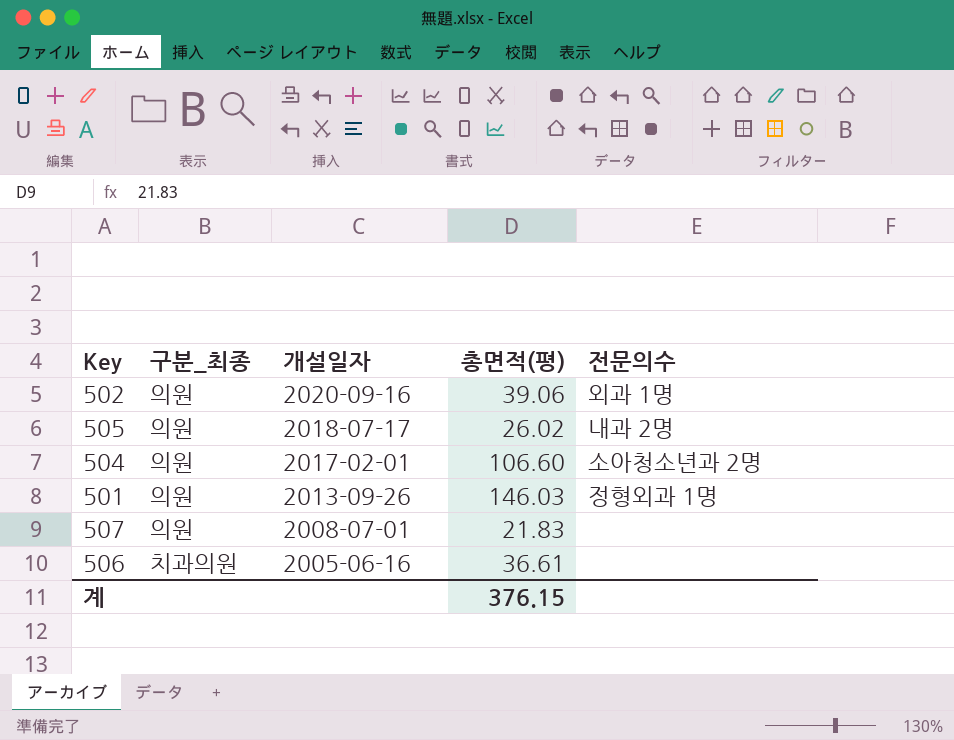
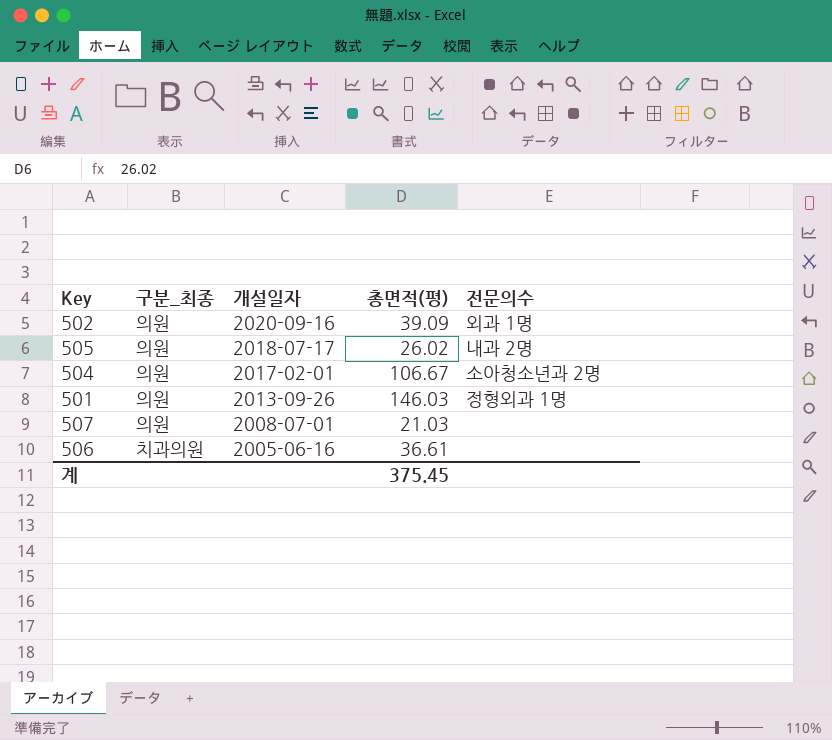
502 | 총면적(평): 39.06 -> 39.09
504 | 총면적(평): 106.60 -> 106.67
507 | 총면적(평): 21.83 -> 21.03
계 | 총면적(평): 376.15 -> 375.45

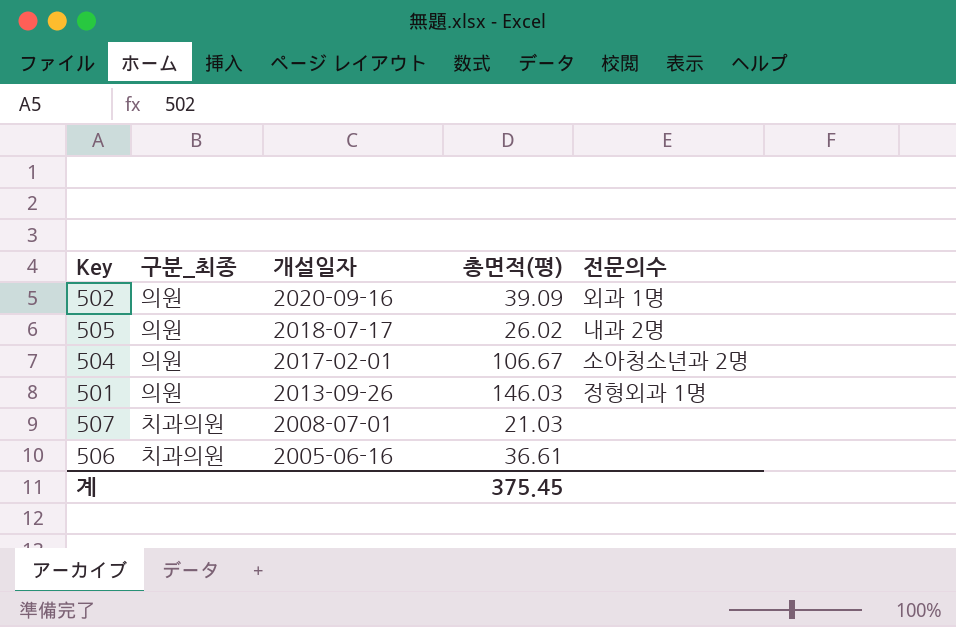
507 | 구분_최종: 의원 -> 치과의원

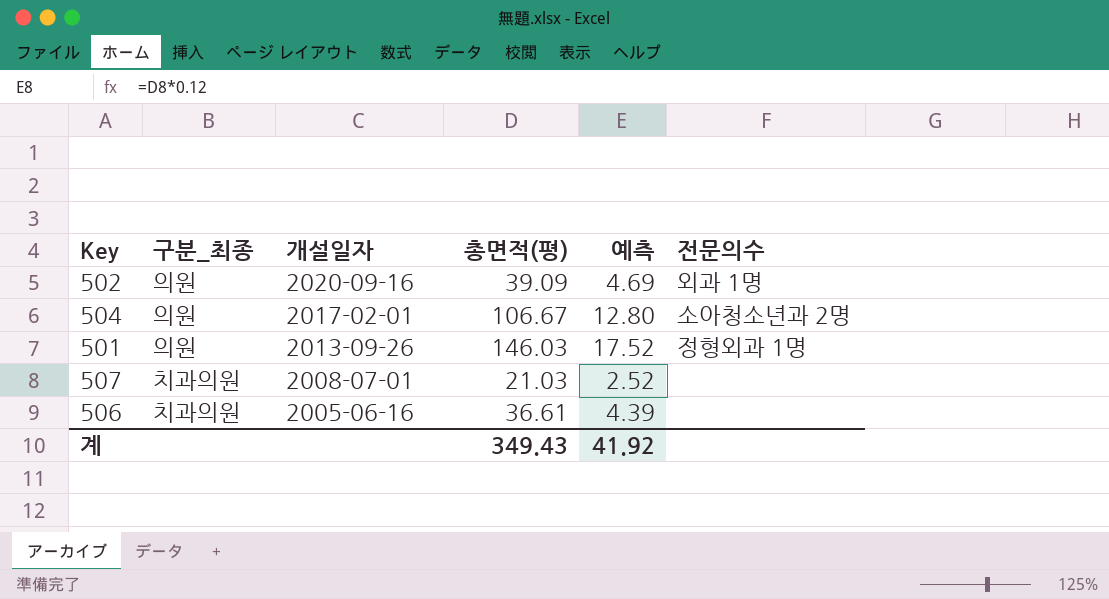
column 예측 | formula: none -> [총면적(평)] * 0.12
row 505: 의원 | 2018-07-17 | 26.02 | 내과 2명 -> none
계 | 총면적(평): 375.45 -> 349.43

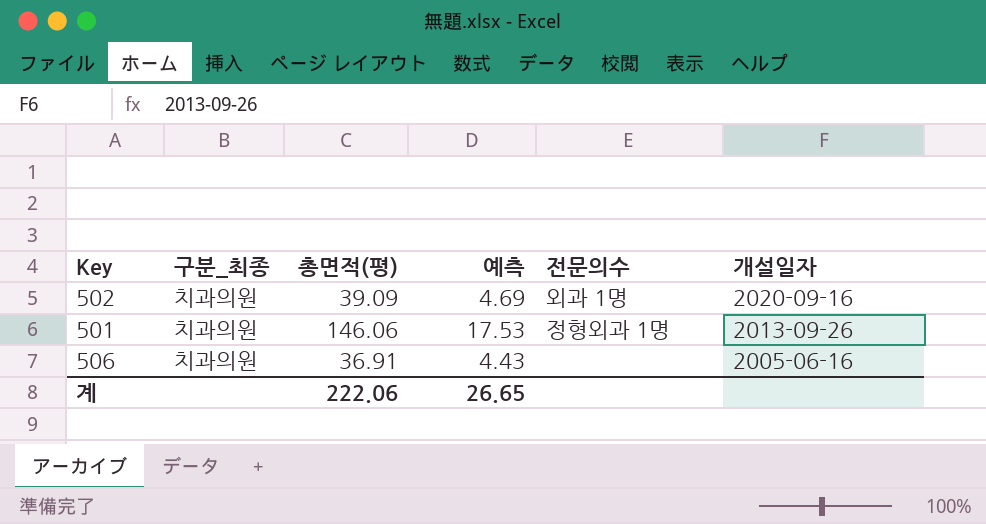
column 개설일자 | position: 3 -> 6
row 504: 의원 | 2017-02-01 | 106.67 | 12.80 | 소아청소년과 2명 -> none
row 507: 치과의원 | 2008-07-01 | 21.03 | 2.52 | none -> none
502 | 구분_최종: 의원 -> 치과의원
501 | 구분_최종: 의원 -> 치과의원
501 | 총면적(평): 146.03 -> 146.06
501 | 예측: 17.52 -> 17.53
506 | 총면적(평): 36.61 -> 36.91
506 | 예측: 4.39 -> 4.43
계 | 총면적(평): 349.43 -> 222.06
계 | 예측: 41.92 -> 26.65

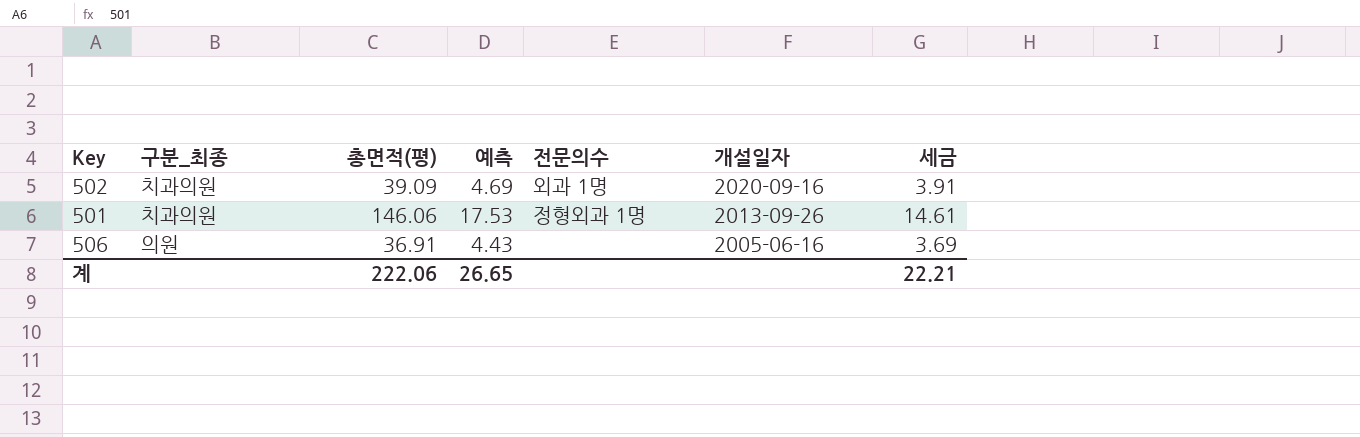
column 세금 | formula: none -> [총면적(평)] * 0.1
506 | 구분_최종: 치과의원 -> 의원

